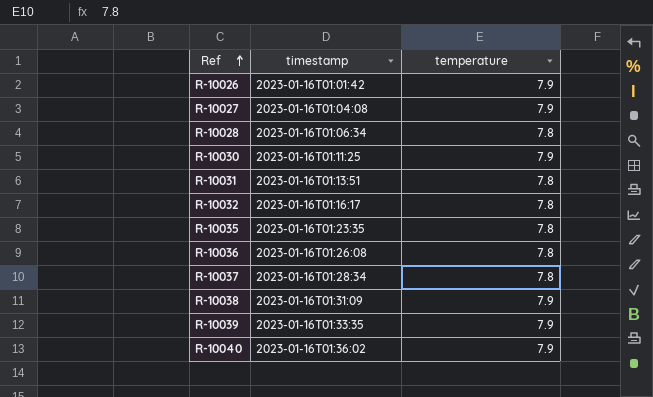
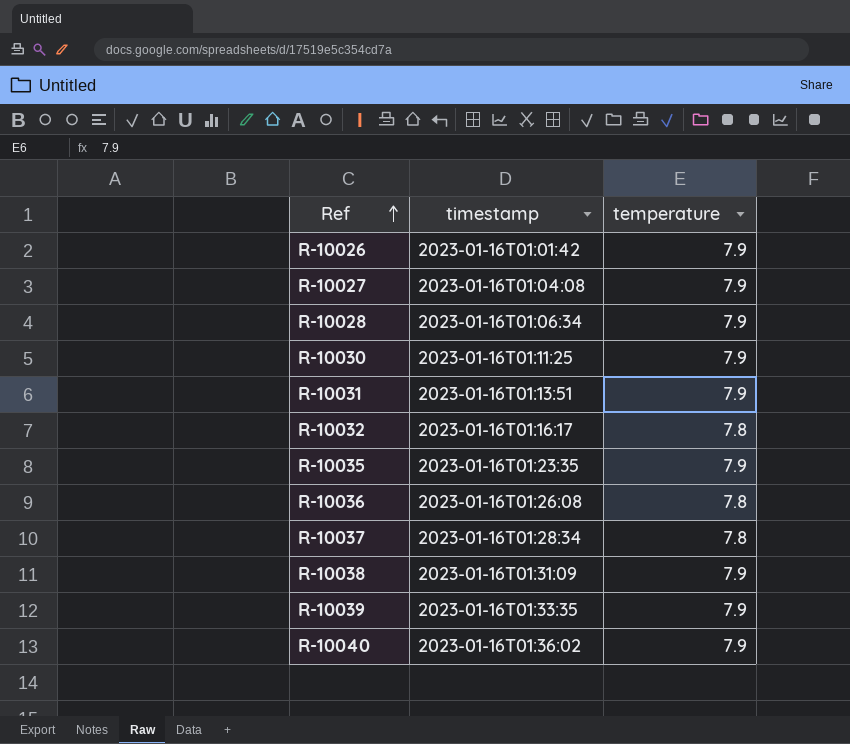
R-10028 | temperature: 7.8 -> 7.9
R-10031 | temperature: 7.8 -> 7.9
R-10035 | temperature: 7.8 -> 7.9

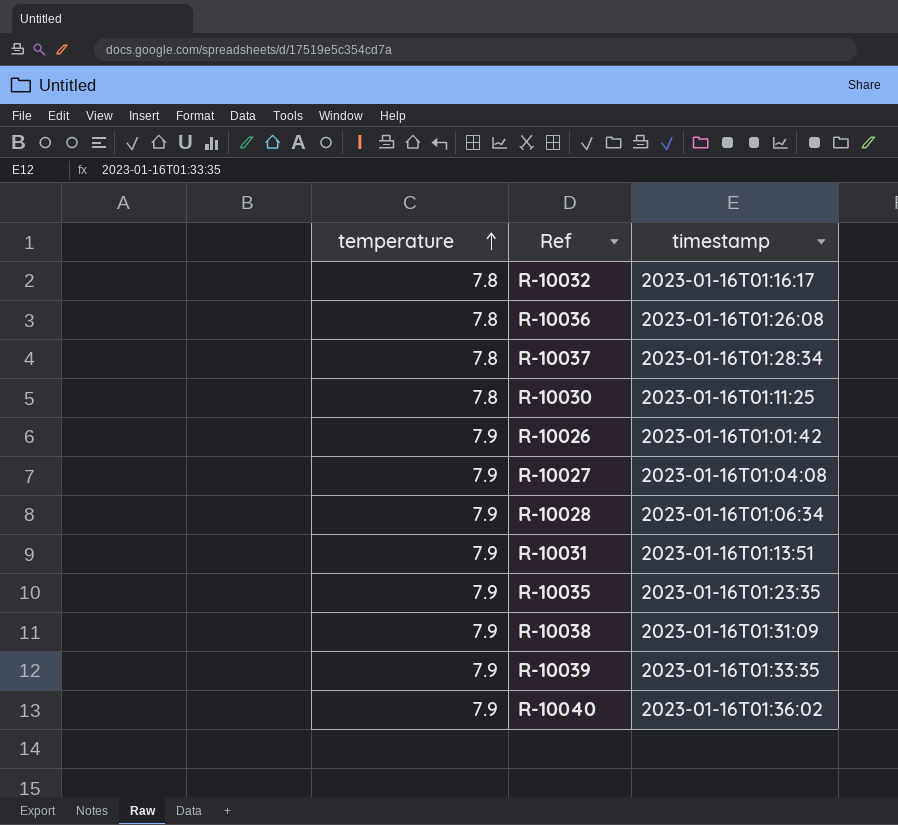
row order: Ref ascending -> temperature ascending
column temperature | position: 3 -> 1
R-10030 | temperature: 7.9 -> 7.8

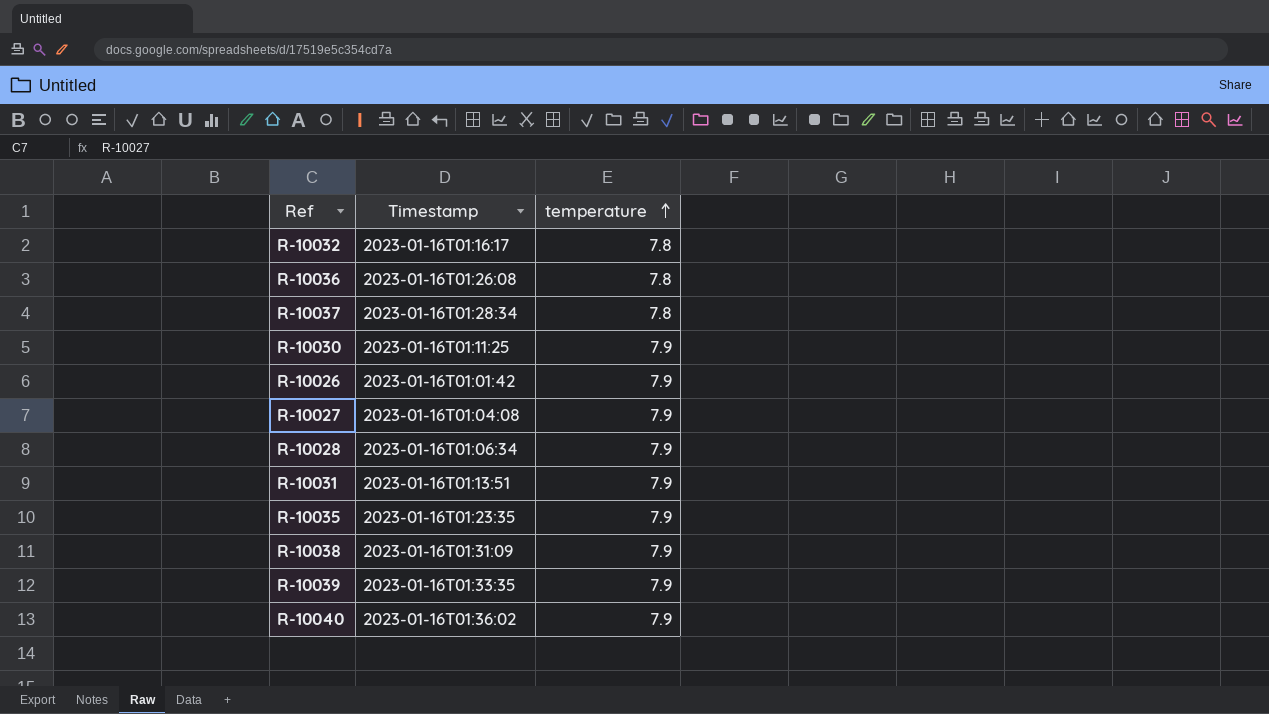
column name: timestamp -> Timestamp
column temperature | position: 1 -> 3
R-10030 | temperature: 7.8 -> 7.9

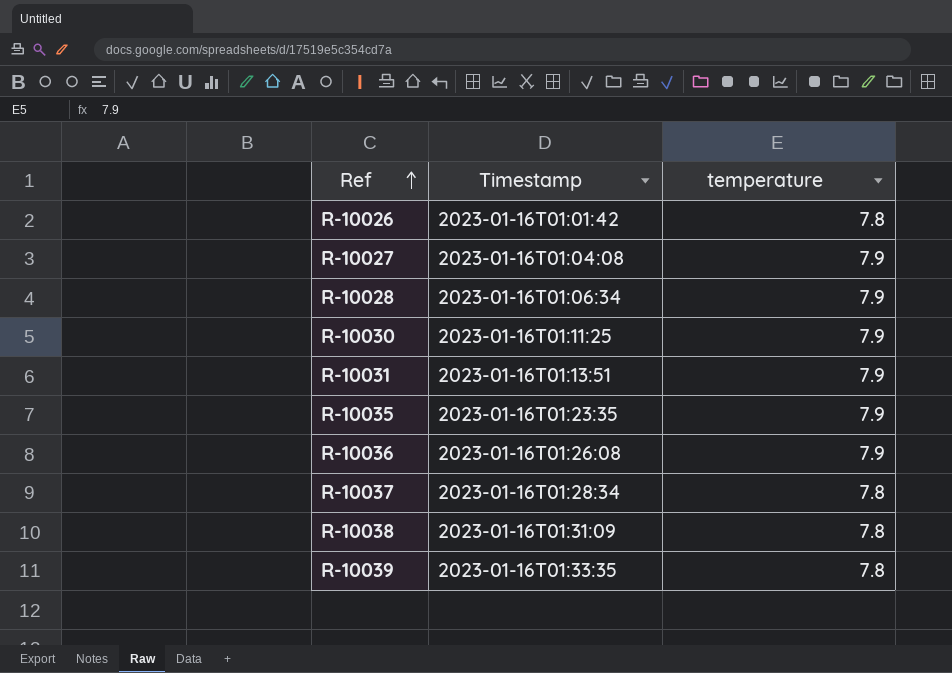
row order: temperature ascending -> Ref ascending
row R-10032: 2023-01-16T01:16:17 | 7.8 -> none
row R-10040: 2023-01-16T01:36:02 | 7.9 -> none
R-10026 | temperature: 7.9 -> 7.8
R-10036 | temperature: 7.8 -> 7.9
R-10038 | temperature: 7.9 -> 7.8
R-10039 | temperature: 7.9 -> 7.8

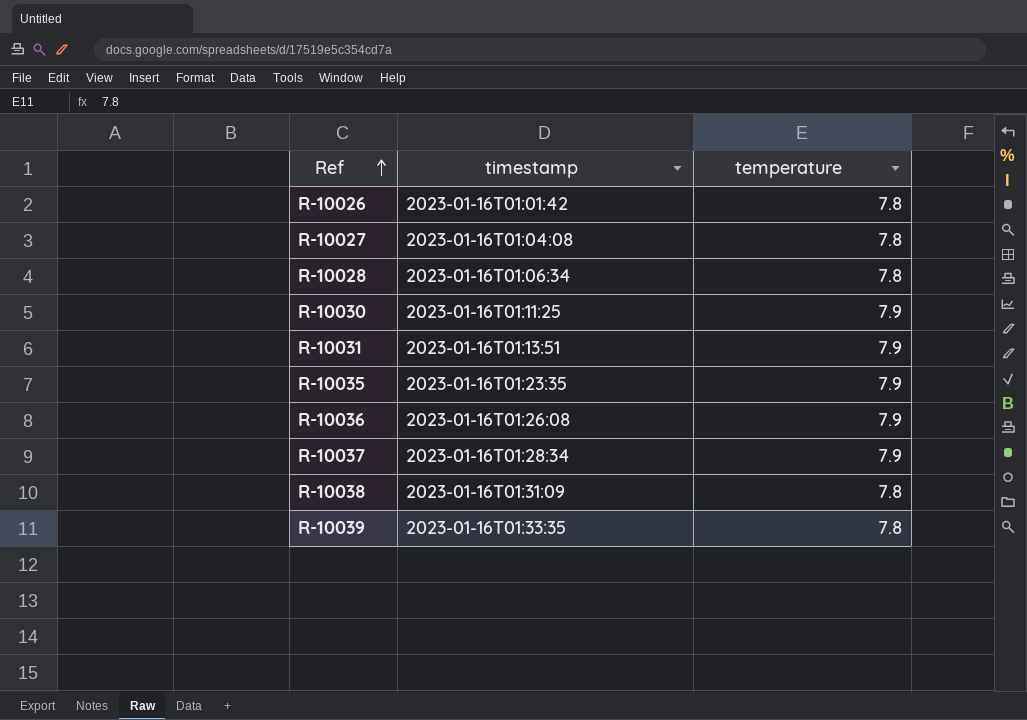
column name: Timestamp -> timestamp
R-10027 | temperature: 7.9 -> 7.8
R-10028 | temperature: 7.9 -> 7.8
R-10037 | temperature: 7.8 -> 7.9

